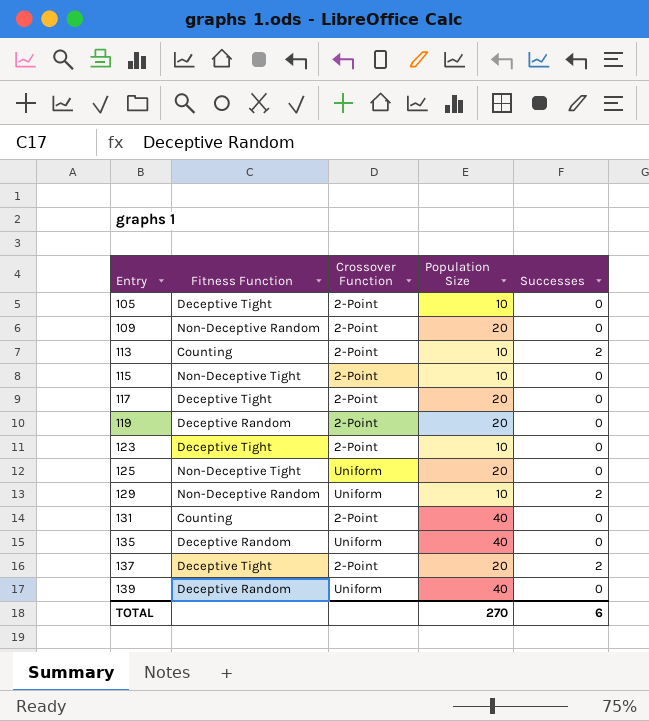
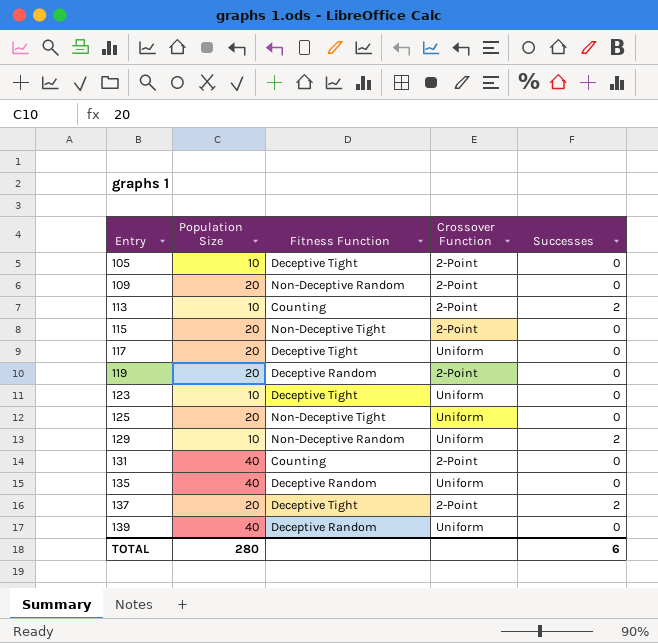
column Population Size | position: 4 -> 2
115 | Population Size: 10 -> 20
117 | Crossover Function: 2-Point -> Uniform
123 | Crossover Function: 2-Point -> Uniform
TOTAL | Population Size: 270 -> 280

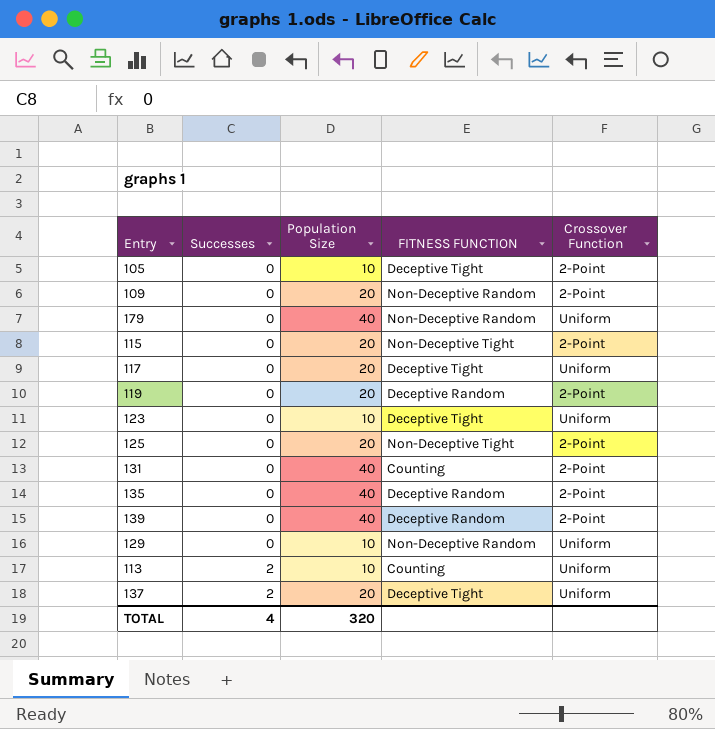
row order: Entry ascending -> Successes ascending
column Successes | position: 5 -> 2
column name: Fitness Function -> FITNESS FUNCTION
row 179: none -> 0 | 40 | Non-Deceptive Random | Uniform
125 | Crossover Function: Uniform -> 2-Point
135 | Crossover Function: Uniform -> 2-Point
139 | Crossover Function: Uniform -> 2-Point
129 | Successes: 2 -> 0
113 | Crossover Function: 2-Point -> Uniform
137 | Crossover Function: 2-Point -> Uniform
TOTAL | Successes: 6 -> 4
TOTAL | Population Size: 280 -> 320

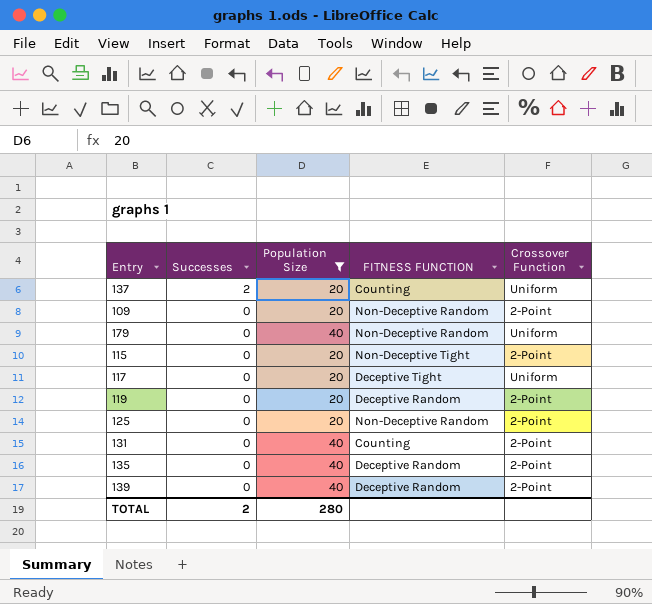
filter: none -> Population Size != 10
row order: Successes ascending -> Successes descending
137 | FITNESS FUNCTION: Deceptive Tight -> Counting
125 | FITNESS FUNCTION: Non-Deceptive Tight -> Non-Deceptive Random
TOTAL | Successes: 4 -> 2
TOTAL | Population Size: 320 -> 280

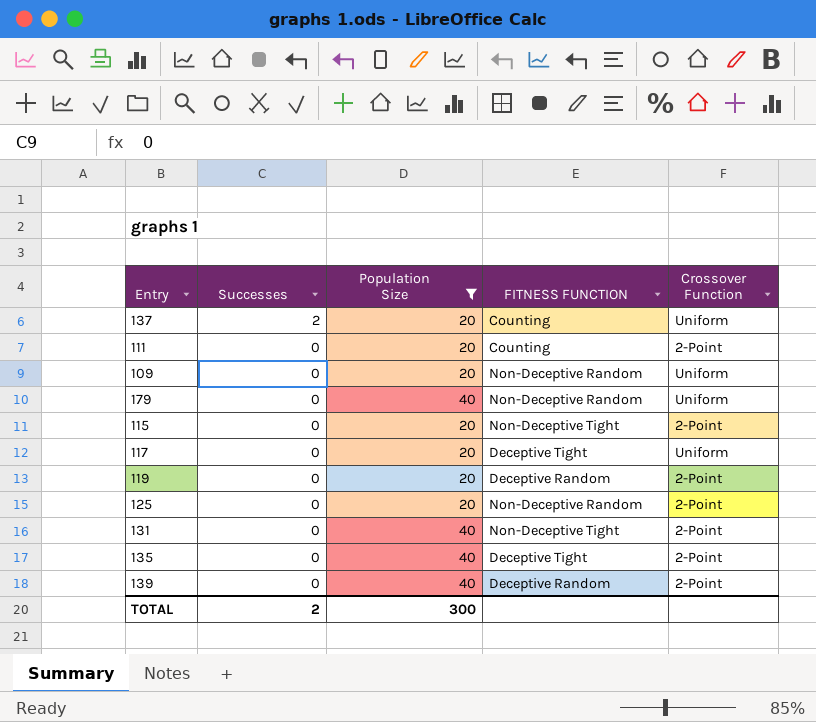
row 111: none -> 0 | 20 | Counting | 2-Point
109 | Crossover Function: 2-Point -> Uniform
131 | FITNESS FUNCTION: Counting -> Non-Deceptive Tight
135 | FITNESS FUNCTION: Deceptive Random -> Deceptive Tight
TOTAL | Population Size: 280 -> 300

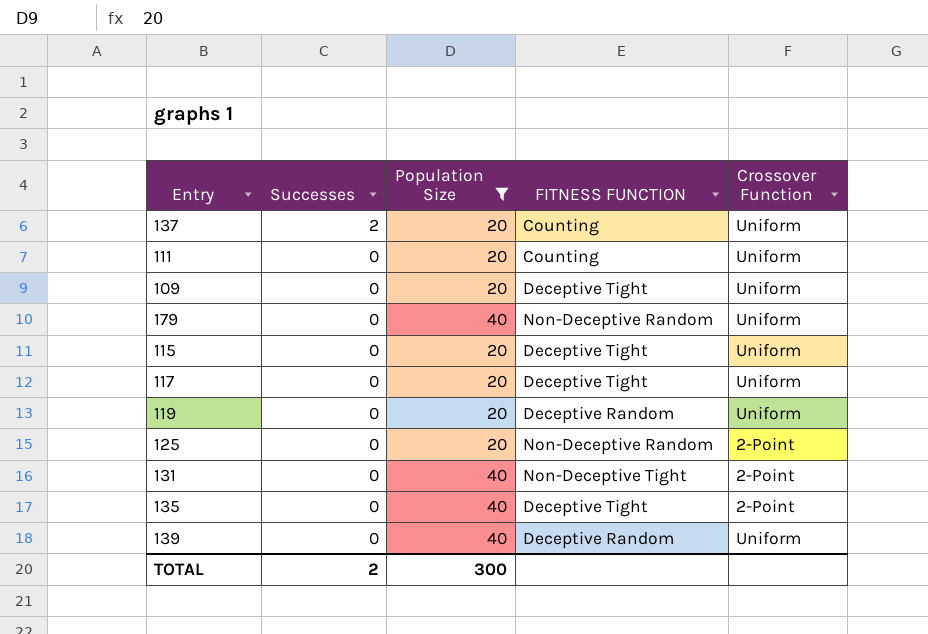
111 | Crossover Function: 2-Point -> Uniform
109 | FITNESS FUNCTION: Non-Deceptive Random -> Deceptive Tight
115 | FITNESS FUNCTION: Non-Deceptive Tight -> Deceptive Tight
115 | Crossover Function: 2-Point -> Uniform
119 | Crossover Function: 2-Point -> Uniform
139 | Crossover Function: 2-Point -> Uniform

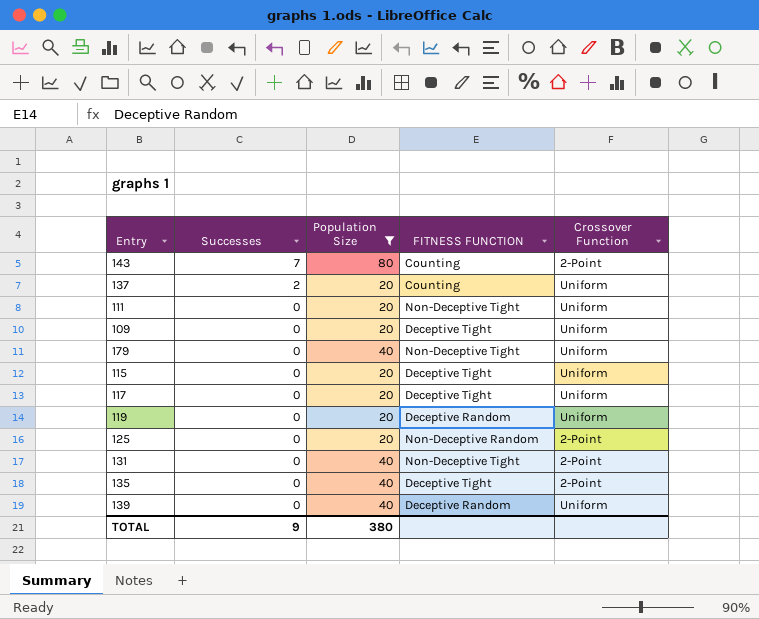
row 143: none -> 7 | 80 | Counting | 2-Point
111 | FITNESS FUNCTION: Counting -> Non-Deceptive Tight
179 | FITNESS FUNCTION: Non-Deceptive Random -> Non-Deceptive Tight
TOTAL | Successes: 2 -> 9
TOTAL | Population Size: 300 -> 380

